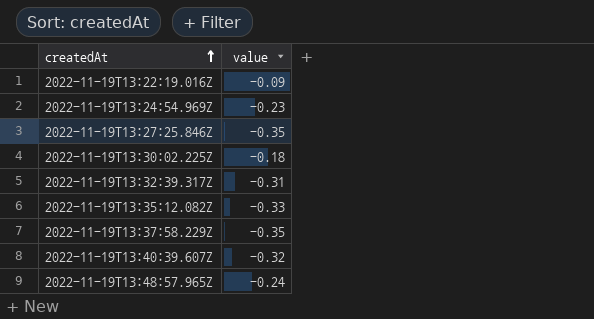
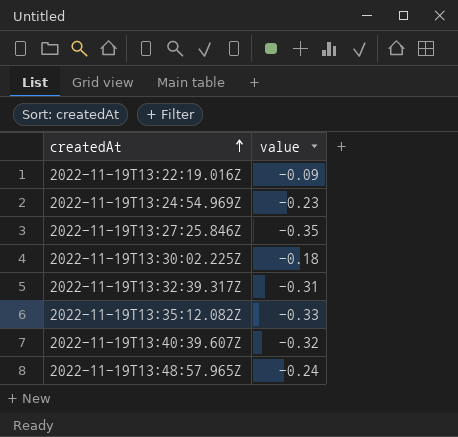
row 2022-11-19T13:37:58.229Z: -0.35 -> none

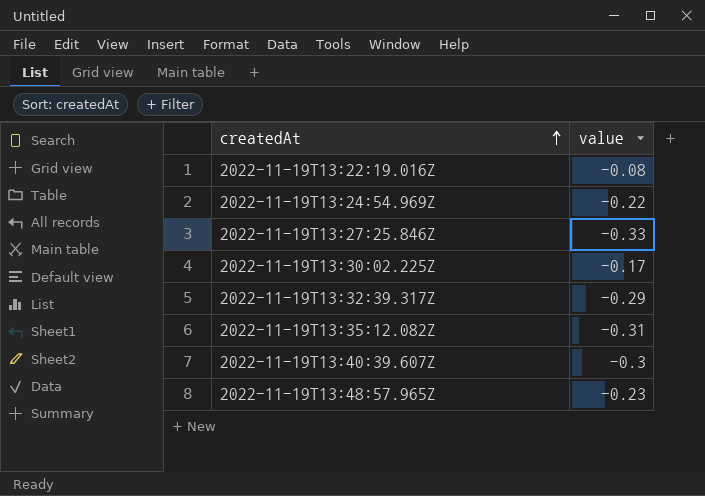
2022-11-19T13:22:19.016Z | value: -0.09 -> -0.08
2022-11-19T13:24:54.969Z | value: -0.23 -> -0.22
2022-11-19T13:27:25.846Z | value: -0.35 -> -0.33
2022-11-19T13:30:02.225Z | value: -0.18 -> -0.17
2022-11-19T13:32:39.317Z | value: -0.31 -> -0.29
2022-11-19T13:35:12.082Z | value: -0.33 -> -0.31
2022-11-19T13:40:39.607Z | value: -0.32 -> -0.3
2022-11-19T13:48:57.965Z | value: -0.24 -> -0.23

